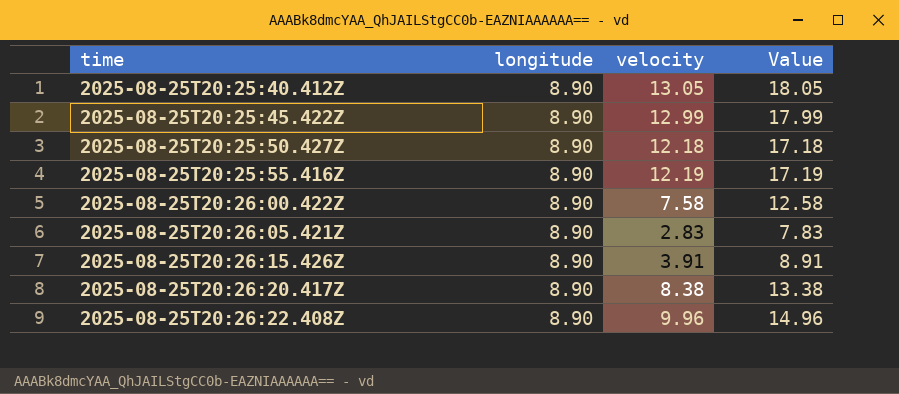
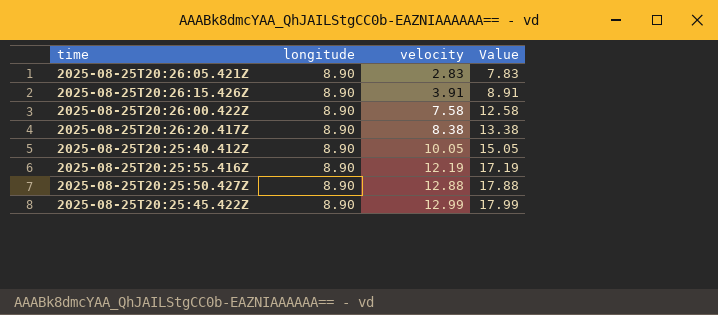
row order: time ascending -> velocity ascending
row 2025-08-25T20:26:22.408Z: 8.90 | 9.96 | 14.96 -> none
2025-08-25T20:25:40.412Z | velocity: 13.05 -> 10.05
2025-08-25T20:25:40.412Z | Value: 18.05 -> 15.05
2025-08-25T20:25:50.427Z | velocity: 12.18 -> 12.88
2025-08-25T20:25:50.427Z | Value: 17.18 -> 17.88

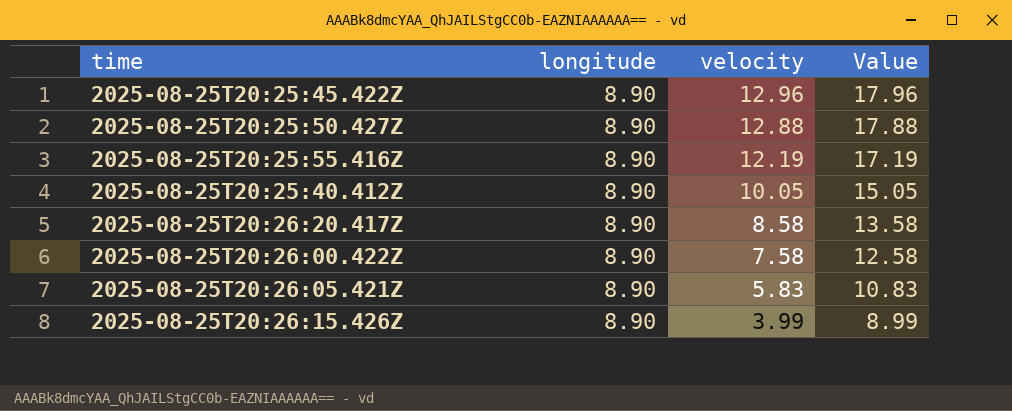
row order: velocity ascending -> velocity descending
2025-08-25T20:25:45.422Z | velocity: 12.99 -> 12.96
2025-08-25T20:25:45.422Z | Value: 17.99 -> 17.96
2025-08-25T20:26:20.417Z | velocity: 8.38 -> 8.58
2025-08-25T20:26:20.417Z | Value: 13.38 -> 13.58
2025-08-25T20:26:05.421Z | velocity: 2.83 -> 5.83
2025-08-25T20:26:05.421Z | Value: 7.83 -> 10.83
2025-08-25T20:26:15.426Z | velocity: 3.91 -> 3.99
2025-08-25T20:26:15.426Z | Value: 8.91 -> 8.99

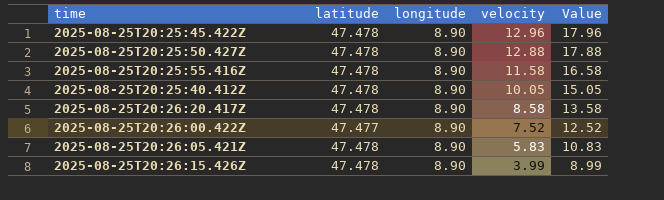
column latitude | position: none -> 2
2025-08-25T20:25:55.416Z | velocity: 12.19 -> 11.58
2025-08-25T20:25:55.416Z | Value: 17.19 -> 16.58
2025-08-25T20:26:00.422Z | velocity: 7.58 -> 7.52
2025-08-25T20:26:00.422Z | Value: 12.58 -> 12.52

